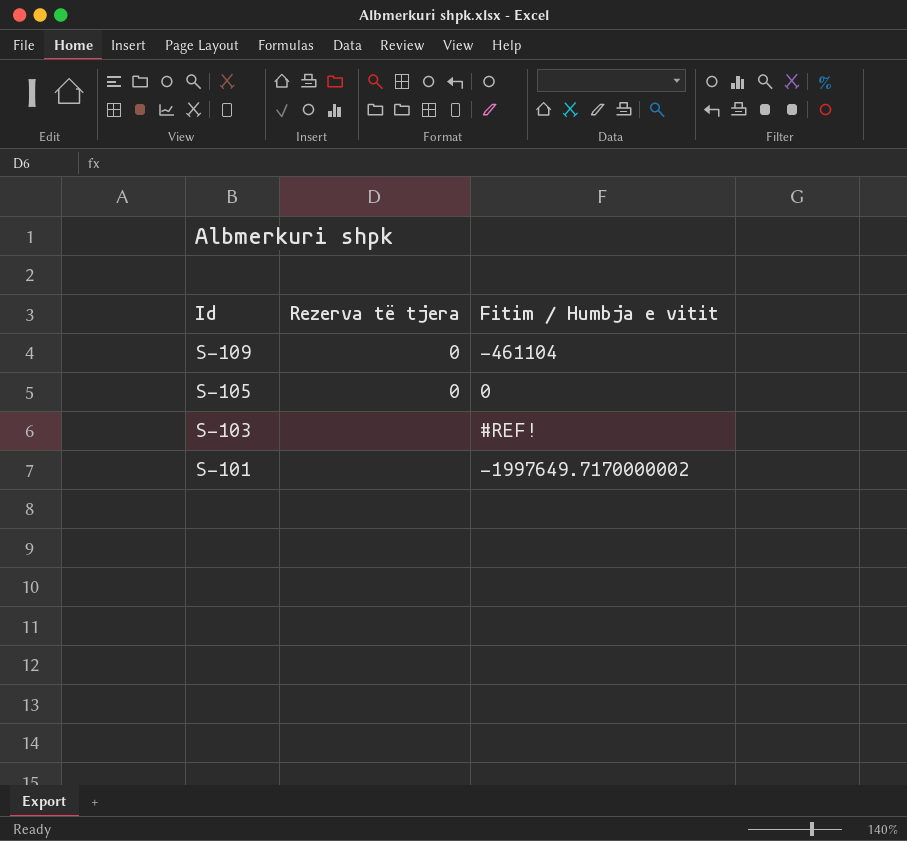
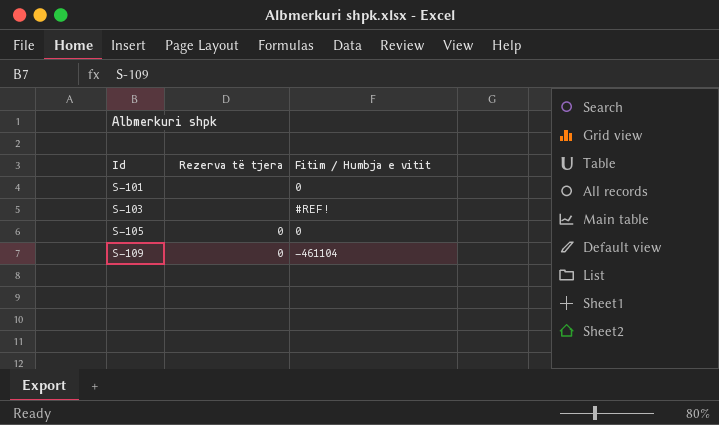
row order: Id descending -> Id ascending
S-101 | Fitim / Humbja e vitit: -1997649.7170000002 -> 0

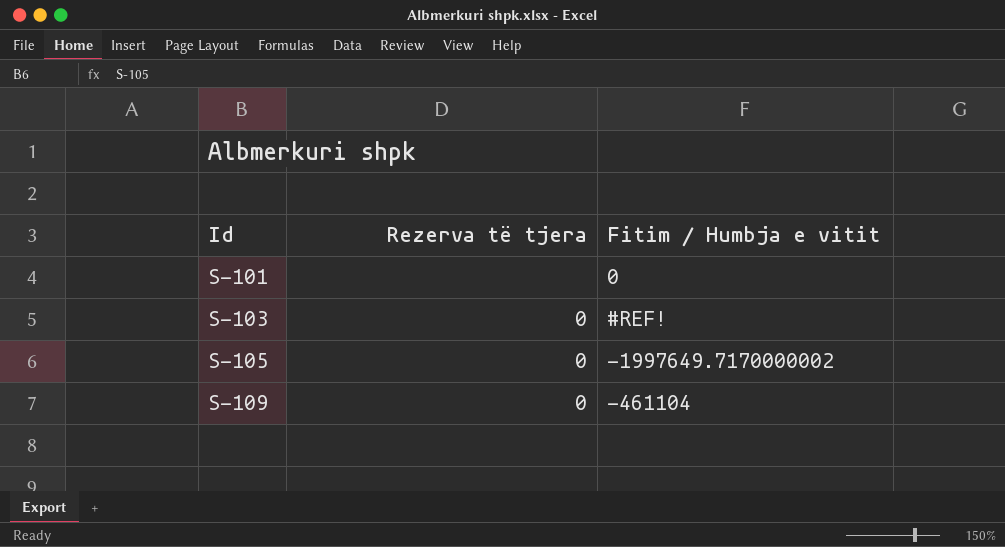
S-103 | Rezerva të tjera: none -> 0
S-105 | Fitim / Humbja e vitit: 0 -> -1997649.7170000002

